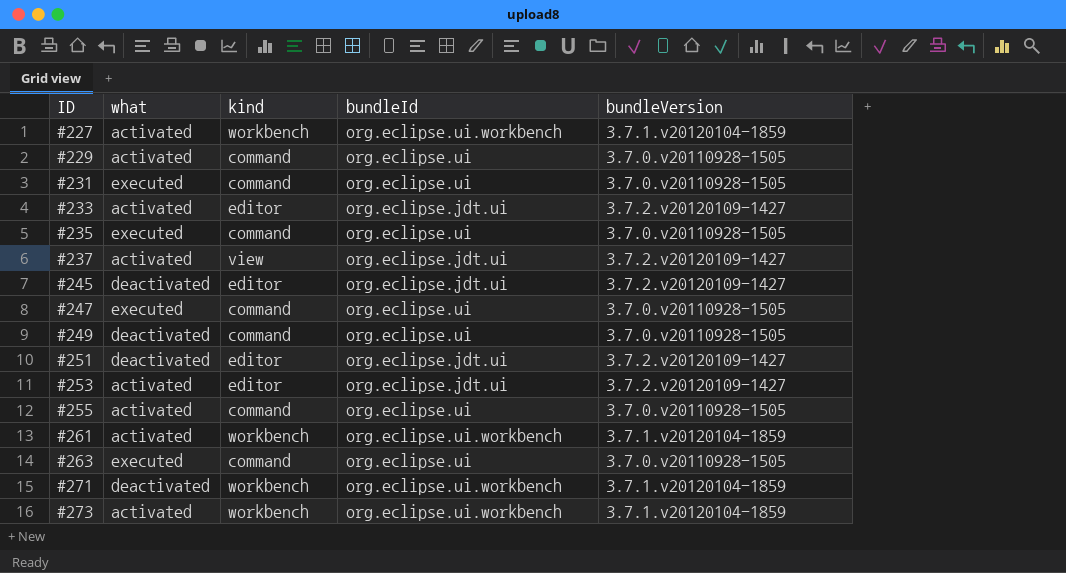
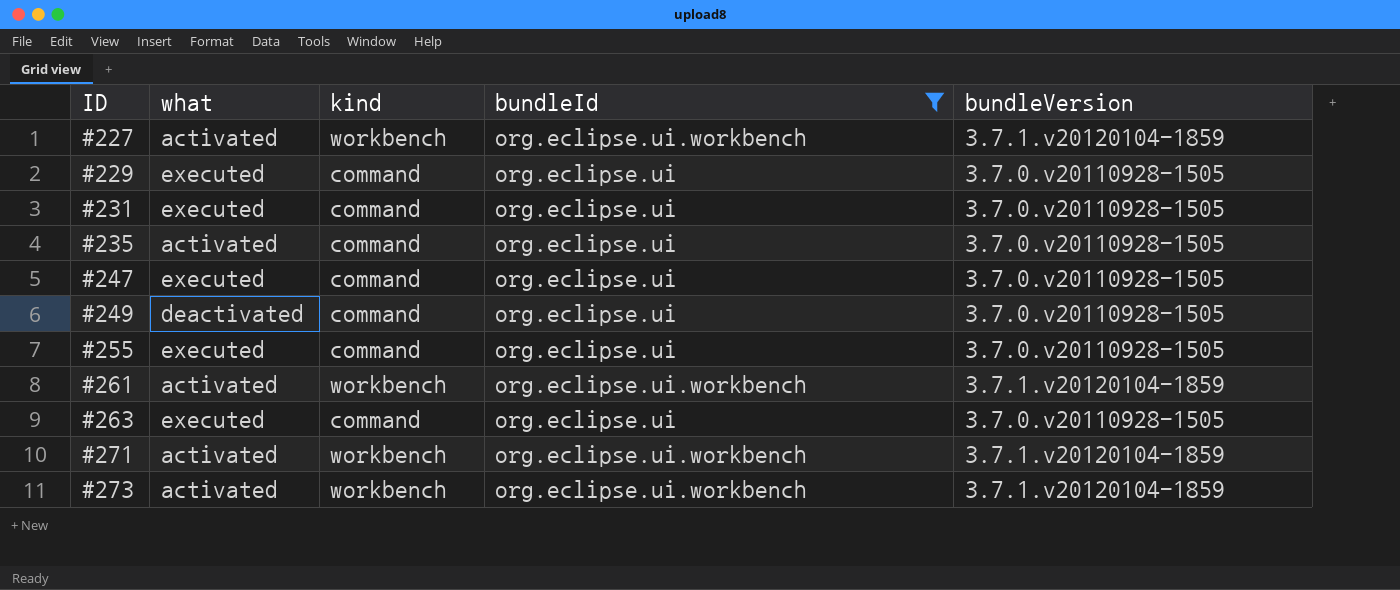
filter: none -> bundleId != org.eclipse.jdt.ui
#229 | what: activated -> executed
#235 | what: executed -> activated
#255 | what: activated -> executed
#271 | what: deactivated -> activated

